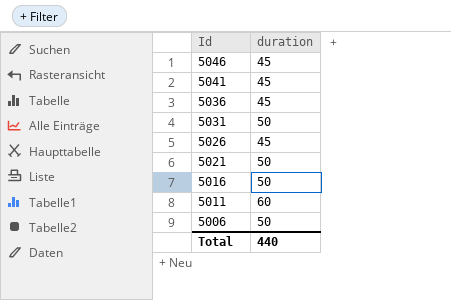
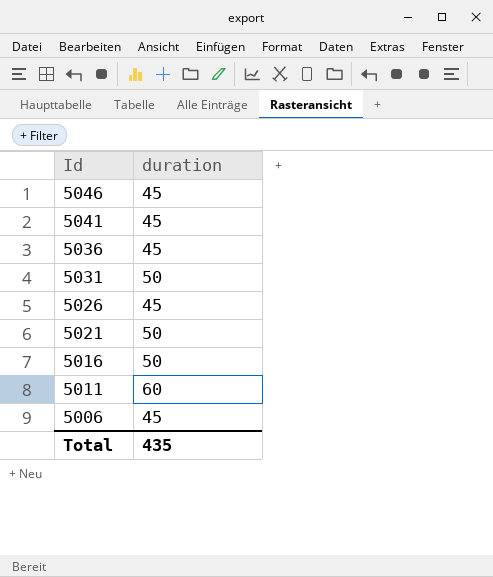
5006 | duration: 50 -> 45
Total | duration: 440 -> 435

